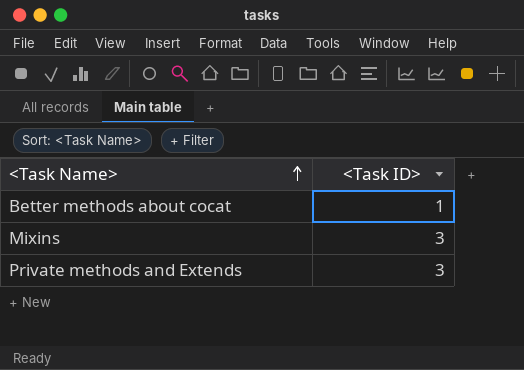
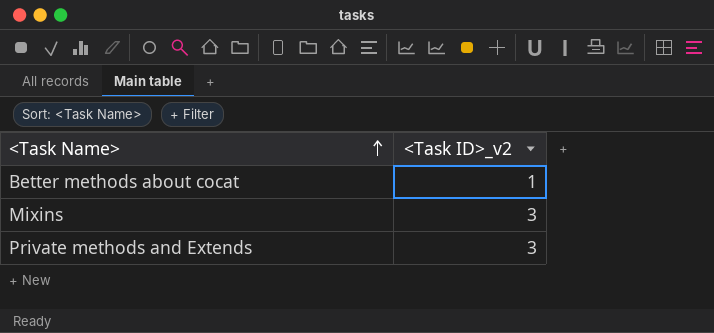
column name: <Task ID> -> <Task ID>_v2

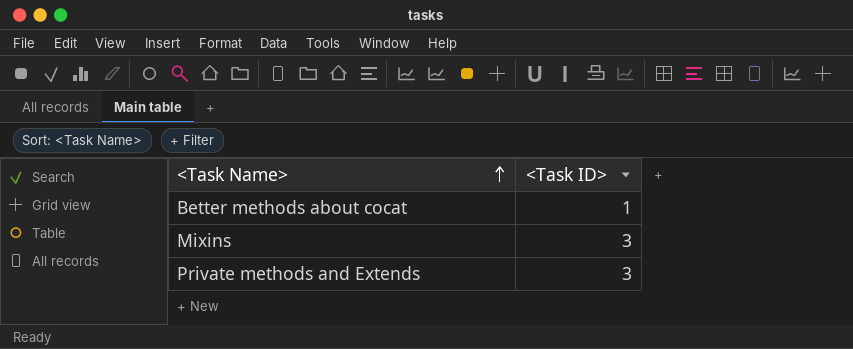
column name: <Task ID>_v2 -> <Task ID>

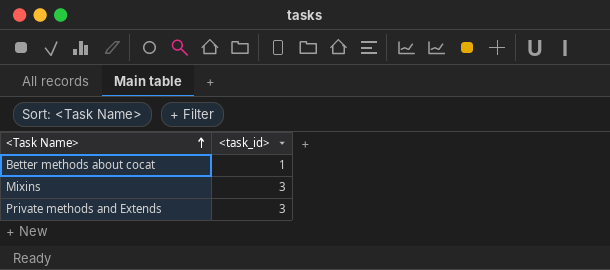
column name: <Task ID> -> <task_id>

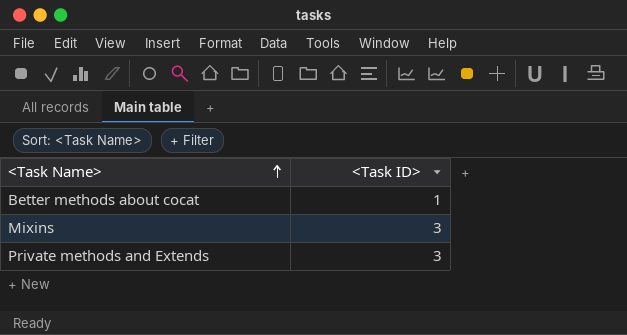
column name: <task_id> -> <Task ID>

